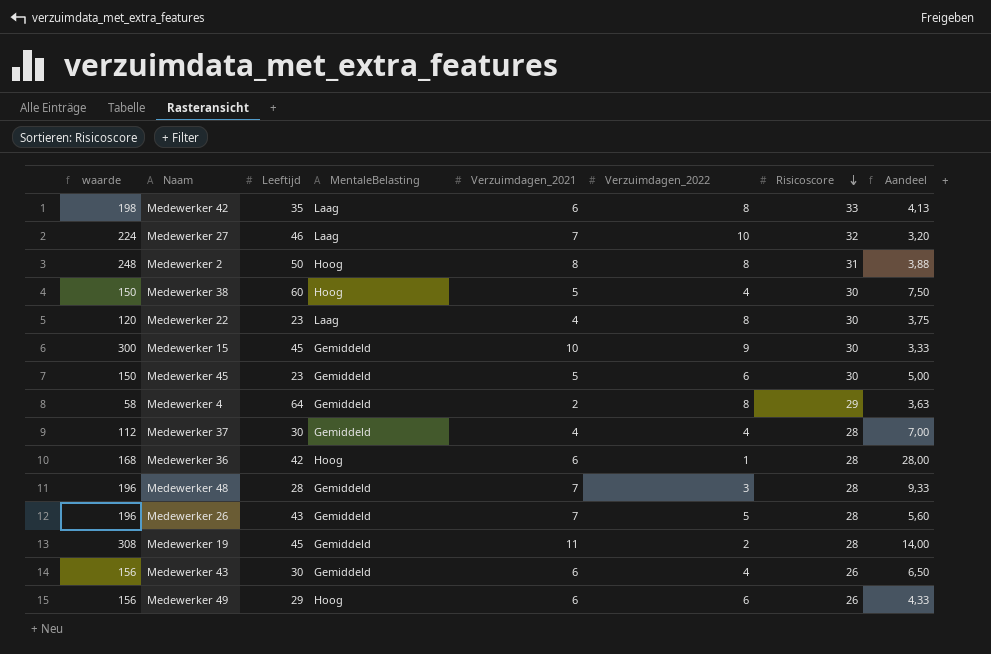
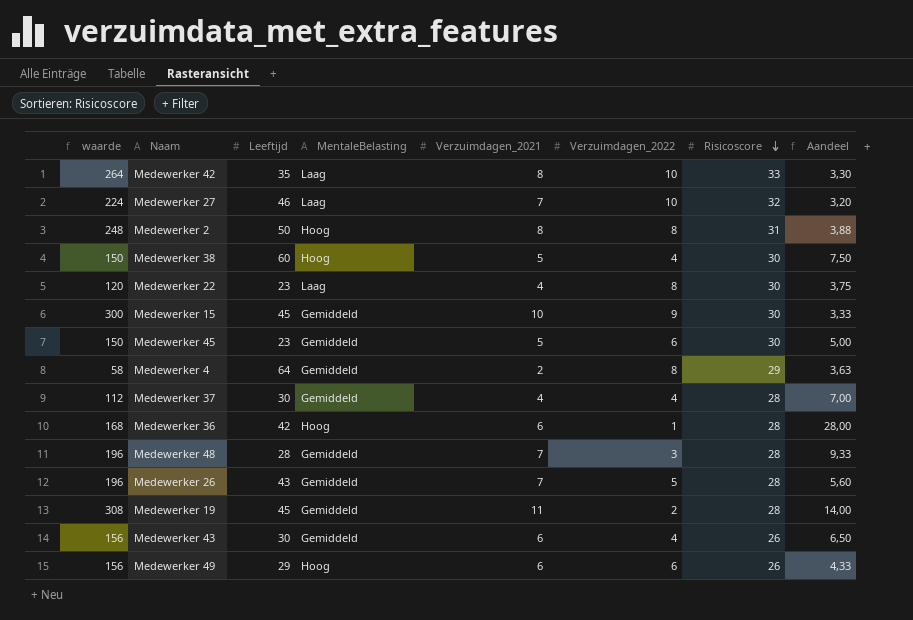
Medewerker 42 | waarde: 198 -> 264
Medewerker 42 | Verzuimdagen_2021: 6 -> 8
Medewerker 42 | Verzuimdagen_2022: 8 -> 10
Medewerker 42 | Aandeel: 4,13 -> 3,30

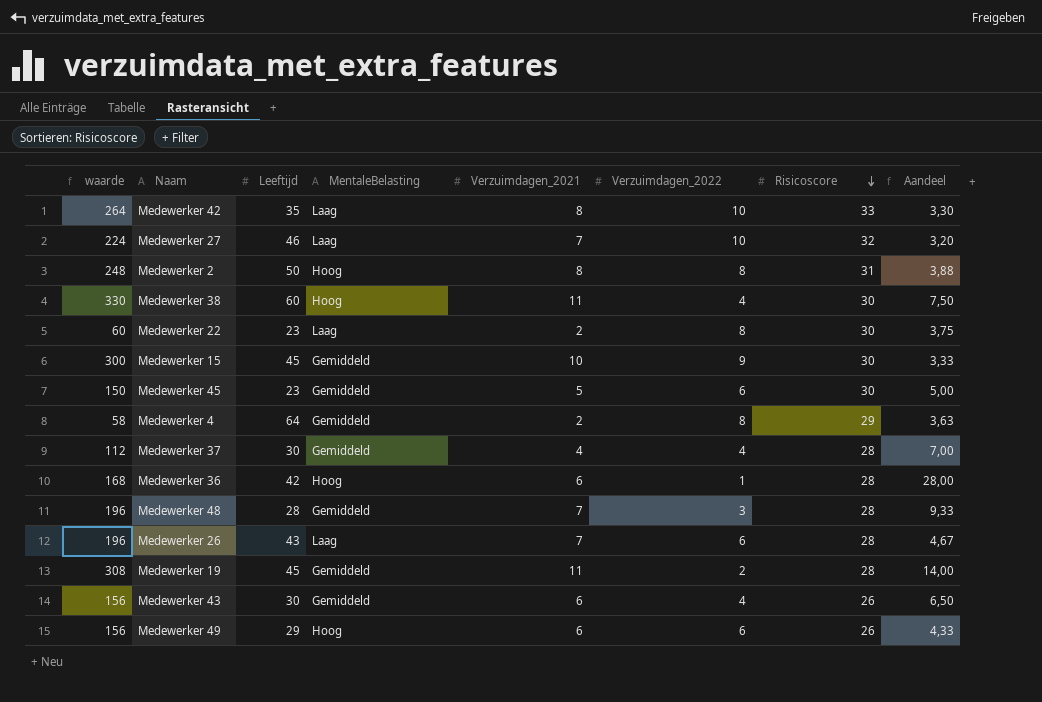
Medewerker 38 | waarde: 150 -> 330
Medewerker 38 | Verzuimdagen_2021: 5 -> 11
Medewerker 22 | waarde: 120 -> 60
Medewerker 22 | Verzuimdagen_2021: 4 -> 2
Medewerker 26 | MentaleBelasting: Gemiddeld -> Laag
Medewerker 26 | Verzuimdagen_2022: 5 -> 6
Medewerker 26 | Aandeel: 5,60 -> 4,67

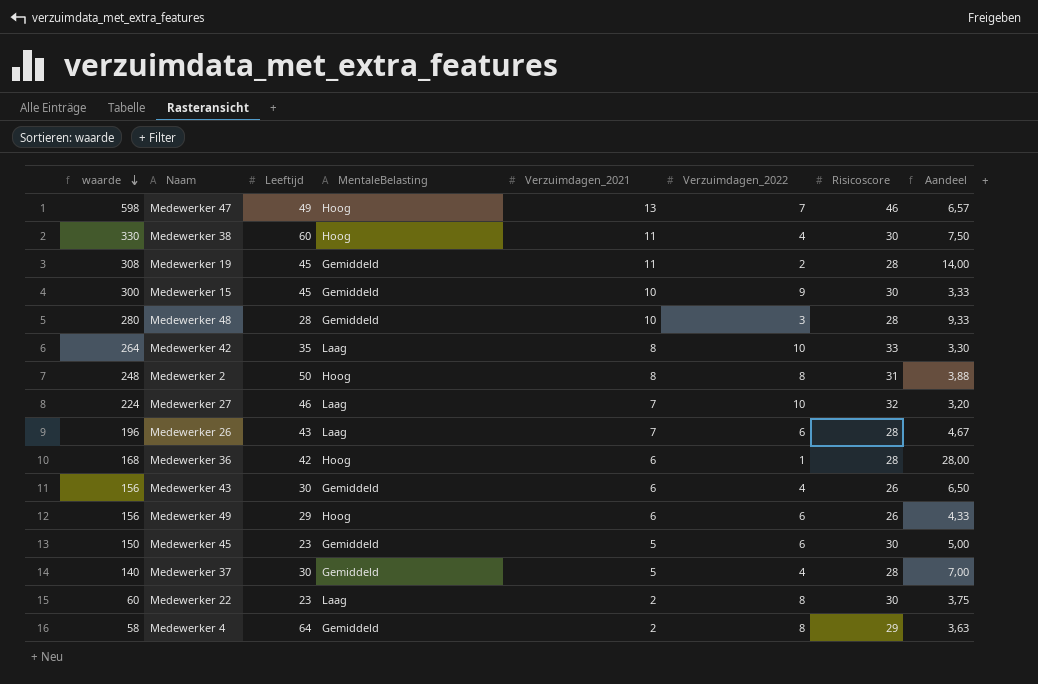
row order: Risicoscore descending -> waarde descending
row Medewerker 47: none -> 598 | 49 | Hoog | 13 | 7 | 46 | 6,57
Medewerker 48 | waarde: 196 -> 280
Medewerker 48 | Verzuimdagen_2021: 7 -> 10
Medewerker 37 | waarde: 112 -> 140
Medewerker 37 | Verzuimdagen_2021: 4 -> 5

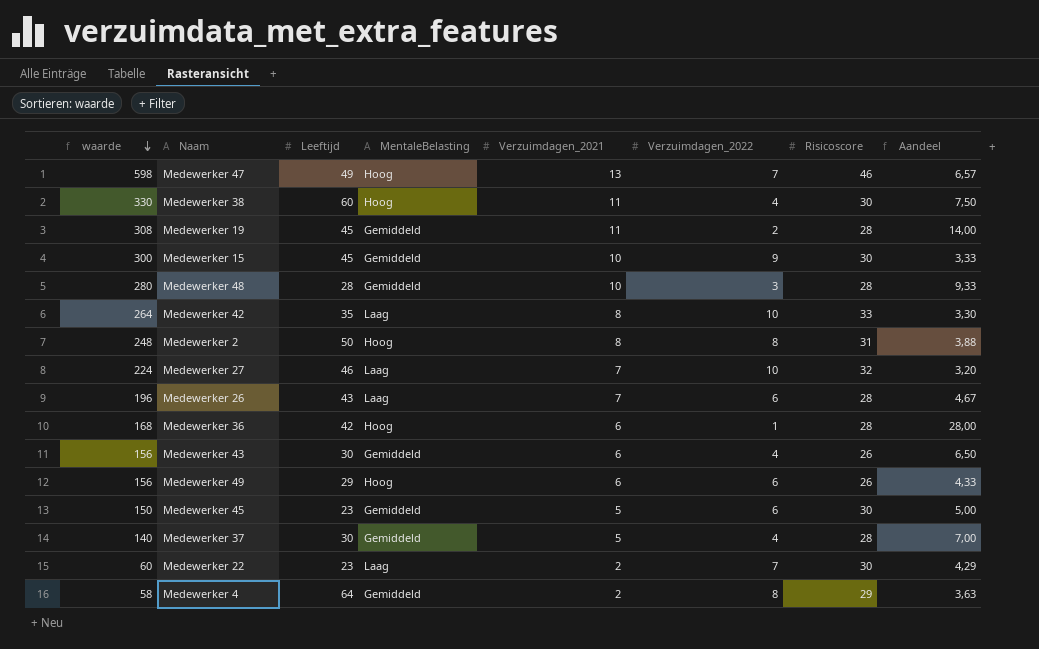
Medewerker 22 | Verzuimdagen_2022: 8 -> 7
Medewerker 22 | Aandeel: 3,75 -> 4,29

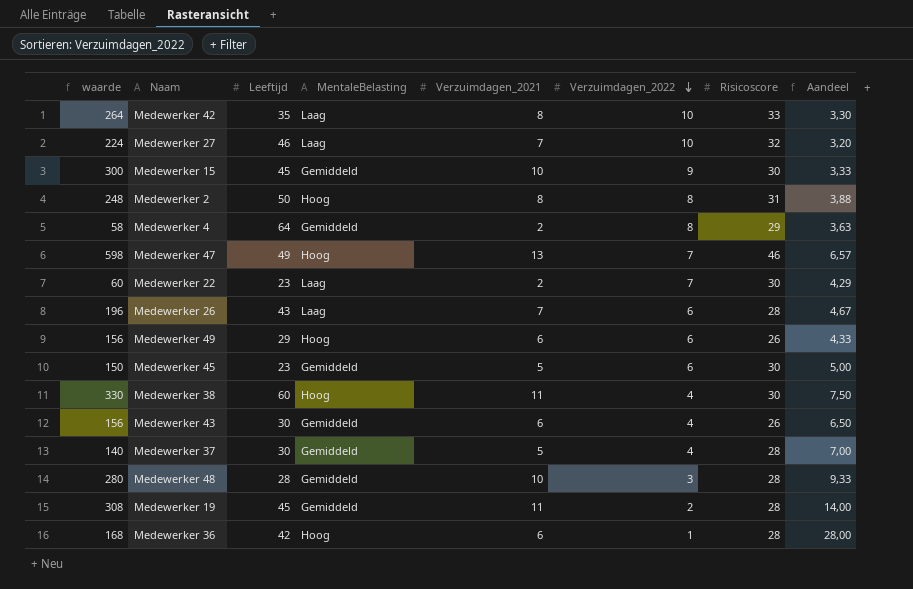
row order: waarde descending -> Verzuimdagen_2022 descending

